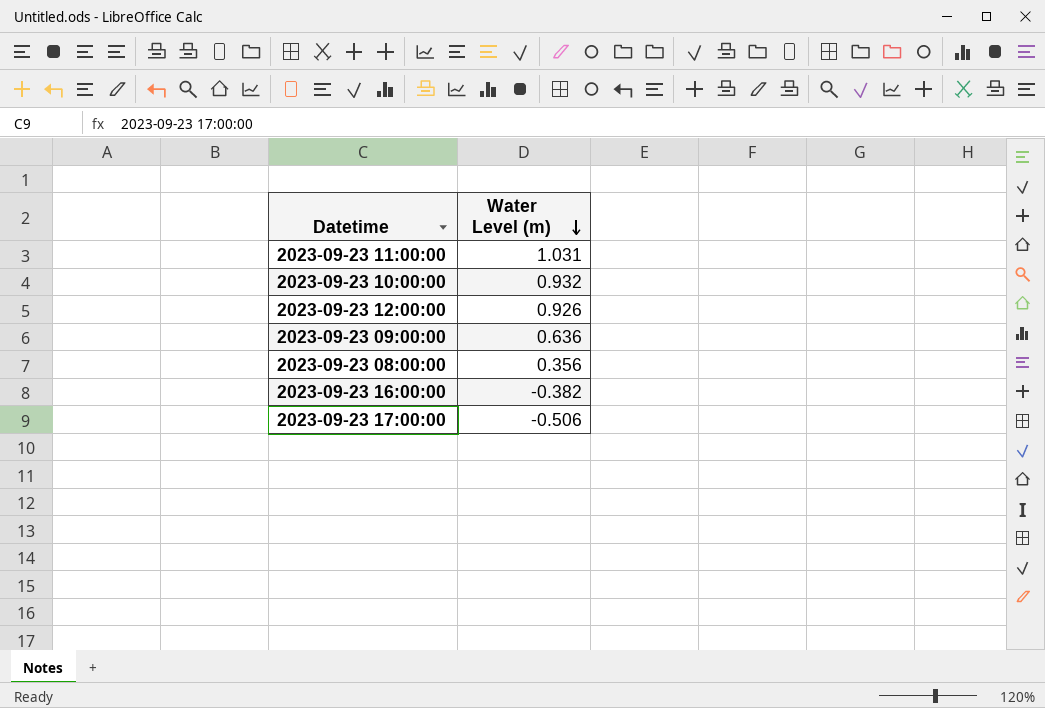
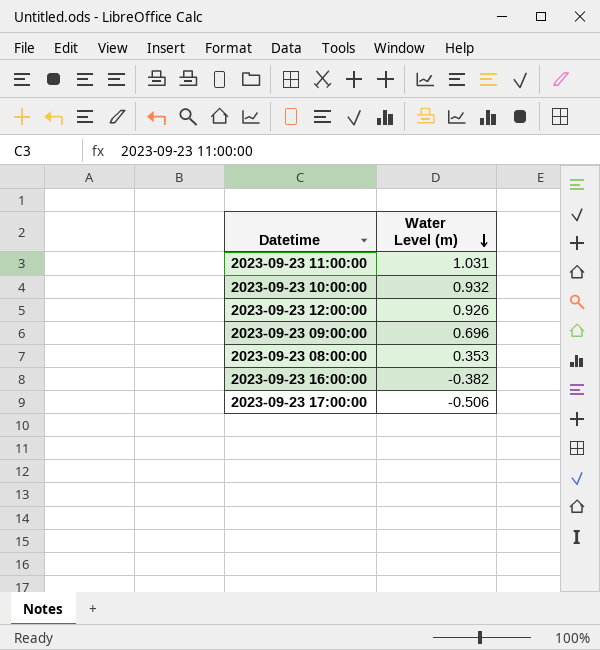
2023-09-23 09:00:00 | Water Level (m): 0.636 -> 0.696
2023-09-23 08:00:00 | Water Level (m): 0.356 -> 0.353

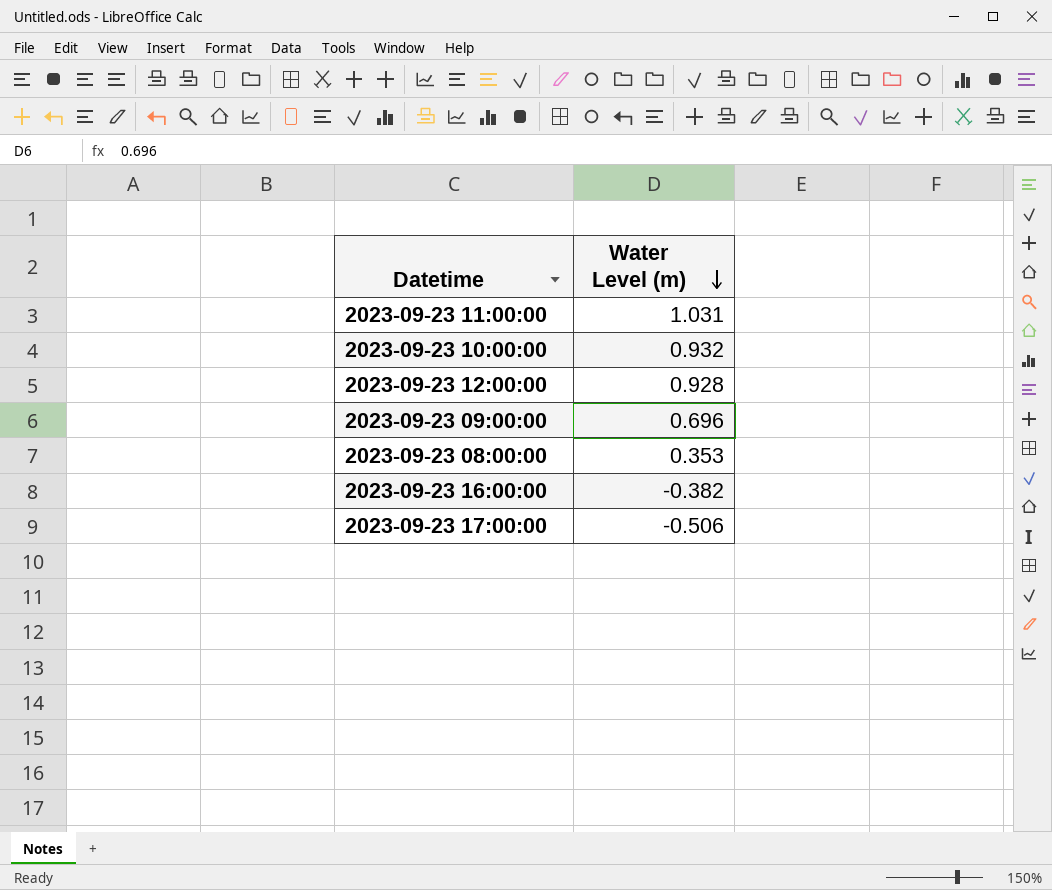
2023-09-23 12:00:00 | Water Level (m): 0.926 -> 0.928

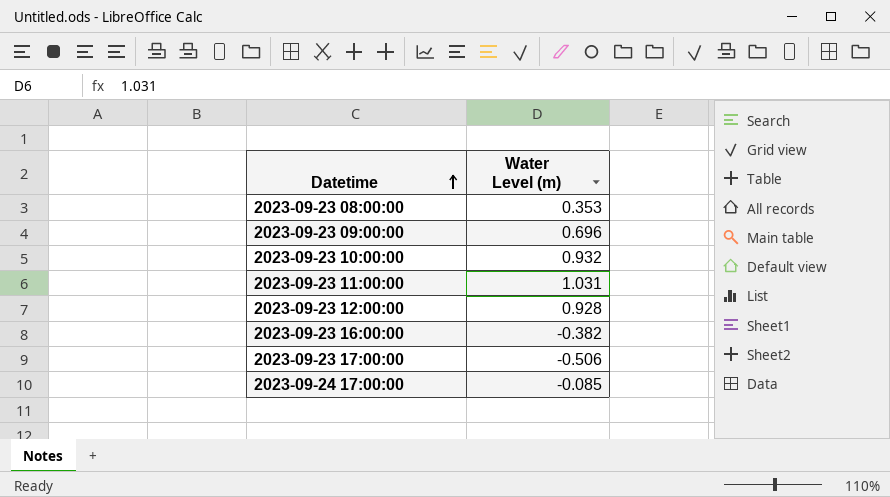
row order: Water Level (m) descending -> Datetime ascending
row 2023-09-24 17:00:00: none -> -0.085

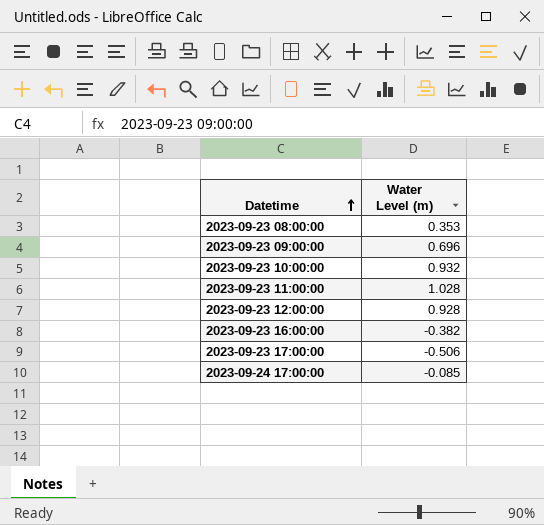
2023-09-23 11:00:00 | Water Level (m): 1.031 -> 1.028

